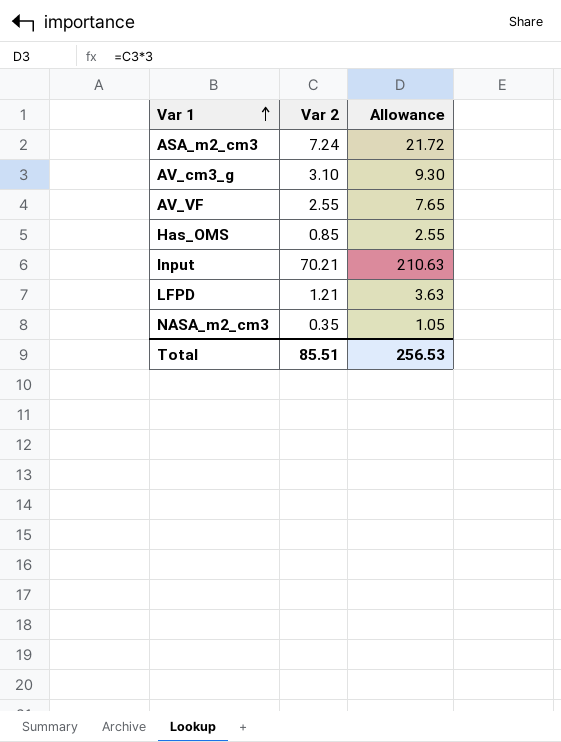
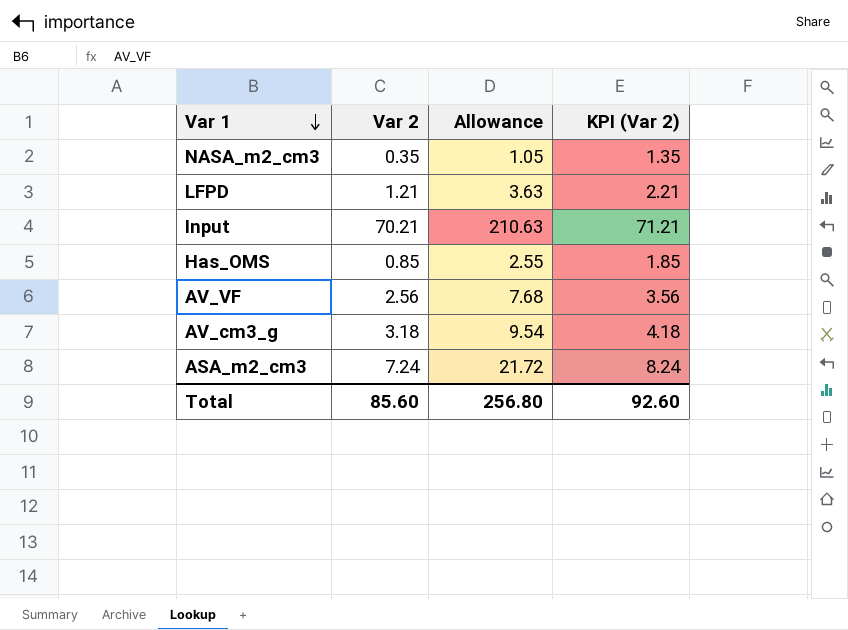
row order: Var 1 ascending -> Var 1 descending
column KPI (Var 2) | formula: none -> [Var 2] + 1
AV_VF | Var 2: 2.55 -> 2.56
AV_VF | Allowance: 7.65 -> 7.68
AV_cm3_g | Var 2: 3.10 -> 3.18
AV_cm3_g | Allowance: 9.30 -> 9.54
Total | Var 2: 85.51 -> 85.60
Total | Allowance: 256.53 -> 256.80

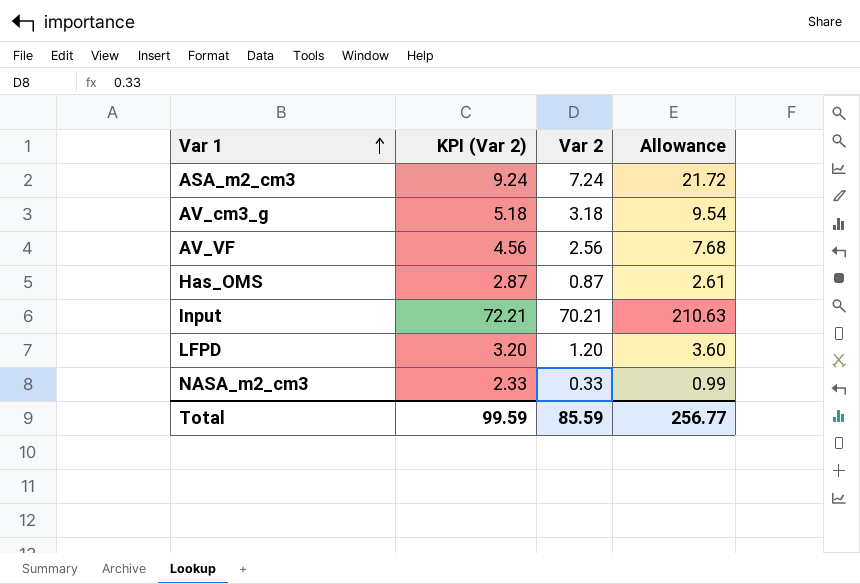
row order: Var 1 descending -> Var 1 ascending
column KPI (Var 2) | formula: [Var 2] + 1 -> [Var 2] + 2
column KPI (Var 2) | position: 4 -> 2
Has_OMS | Var 2: 0.85 -> 0.87
Has_OMS | Allowance: 2.55 -> 2.61
LFPD | Var 2: 1.21 -> 1.20
LFPD | Allowance: 3.63 -> 3.60
NASA_m2_cm3 | Var 2: 0.35 -> 0.33
NASA_m2_cm3 | Allowance: 1.05 -> 0.99
Total | KPI (Var 2): 92.60 -> 99.59
Total | Var 2: 85.60 -> 85.59
Total | Allowance: 256.80 -> 256.77

